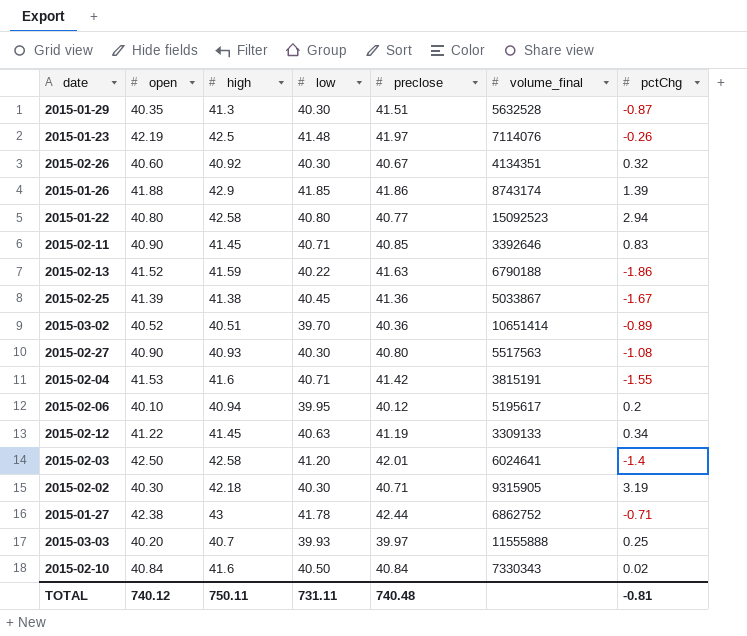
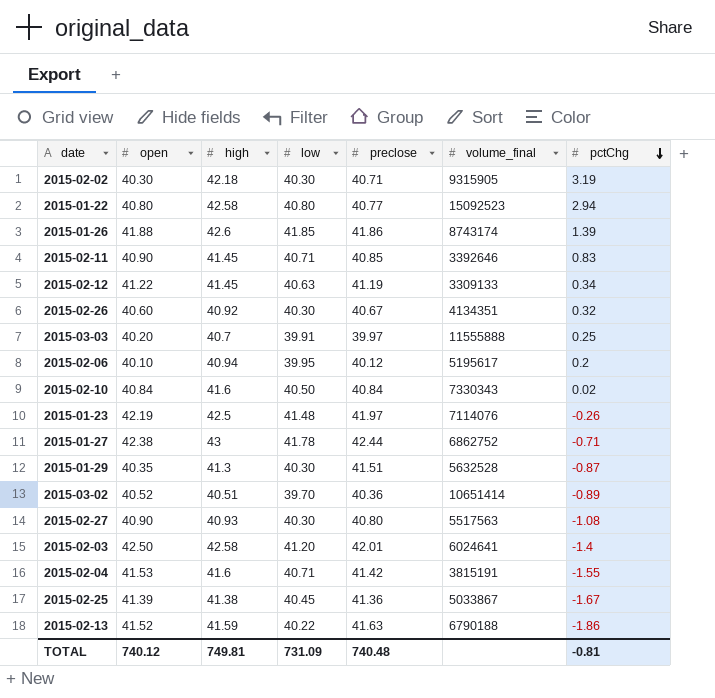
row order: none -> pctChg descending
2015-01-26 | high: 42.9 -> 42.6
2015-03-03 | low: 39.93 -> 39.91
TOTAL | high: 750.11 -> 749.81
TOTAL | low: 731.11 -> 731.09

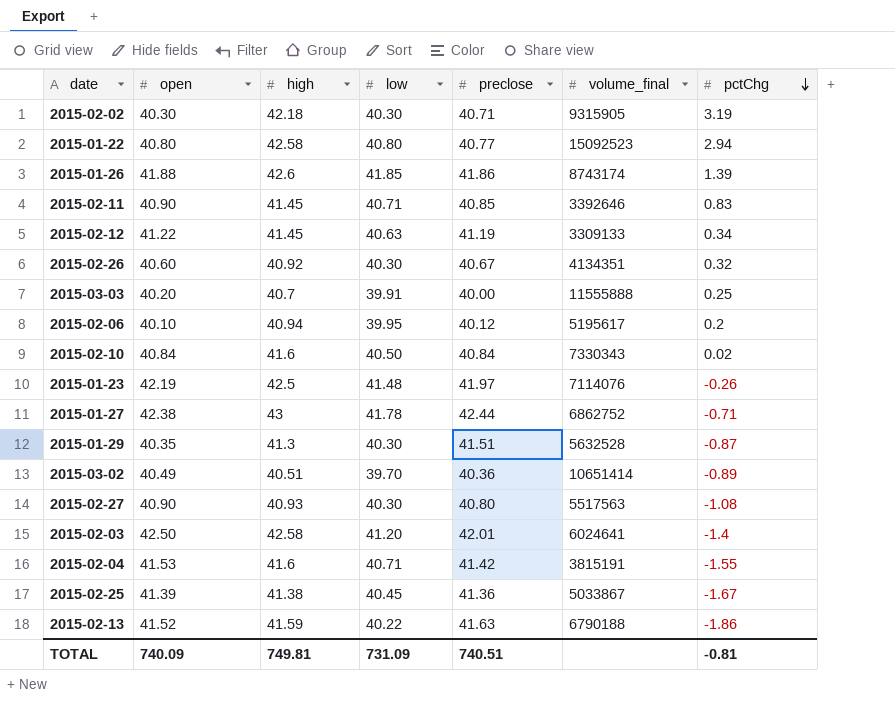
2015-03-03 | preclose: 39.97 -> 40.00
2015-03-02 | open: 40.52 -> 40.49
TOTAL | open: 740.12 -> 740.09
TOTAL | preclose: 740.48 -> 740.51

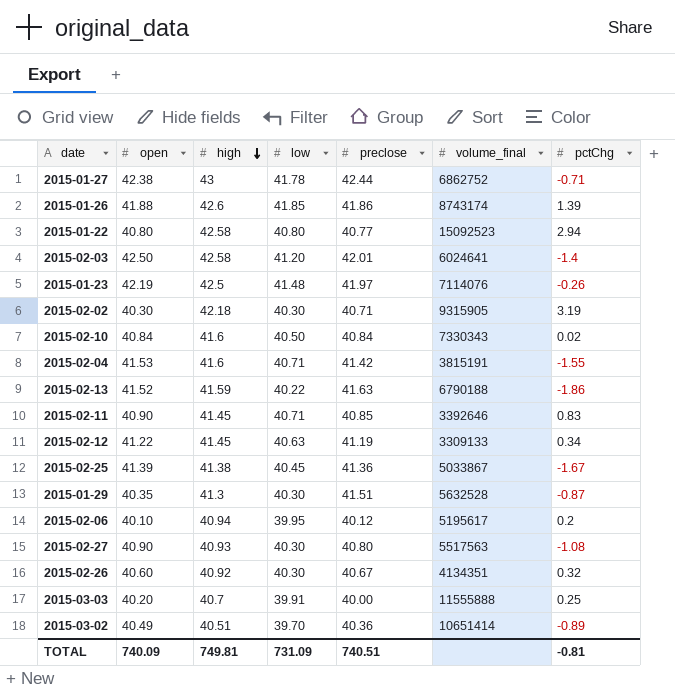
row order: pctChg descending -> high descending

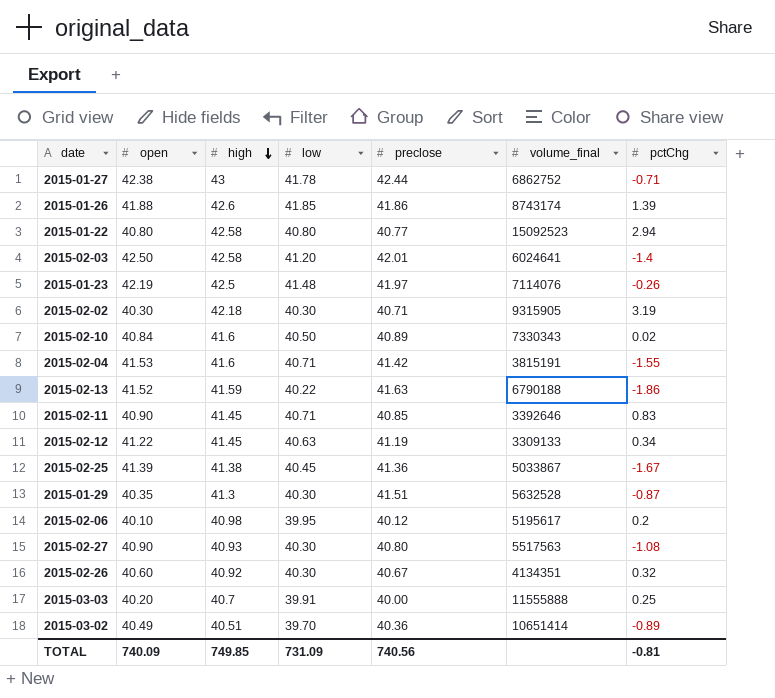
2015-02-10 | preclose: 40.84 -> 40.89
2015-02-06 | high: 40.94 -> 40.98
TOTAL | high: 749.81 -> 749.85
TOTAL | preclose: 740.51 -> 740.56

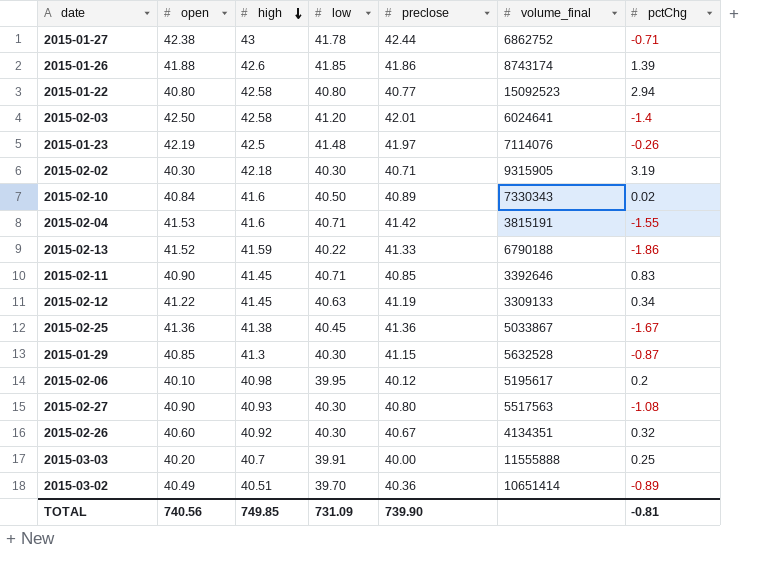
2015-02-13 | preclose: 41.63 -> 41.33
2015-02-25 | open: 41.39 -> 41.36
2015-01-29 | open: 40.35 -> 40.85
2015-01-29 | preclose: 41.51 -> 41.15
TOTAL | open: 740.09 -> 740.56
TOTAL | preclose: 740.56 -> 739.90

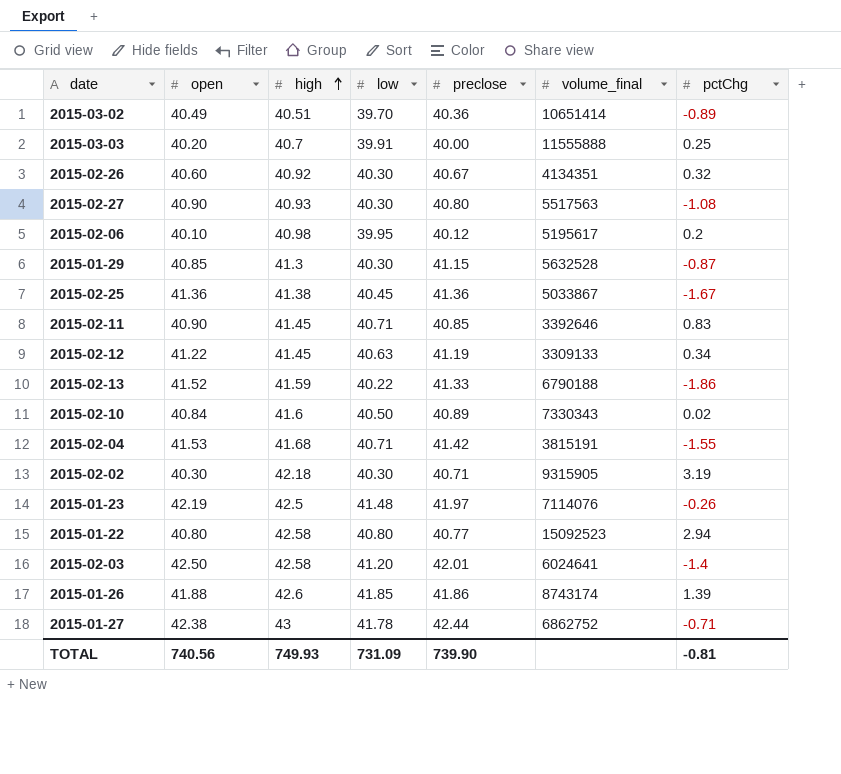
row order: high descending -> high ascending
2015-02-04 | high: 41.6 -> 41.68
TOTAL | high: 749.85 -> 749.93

